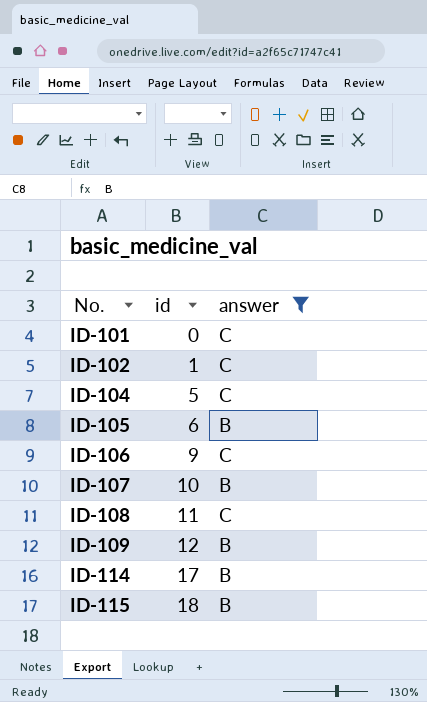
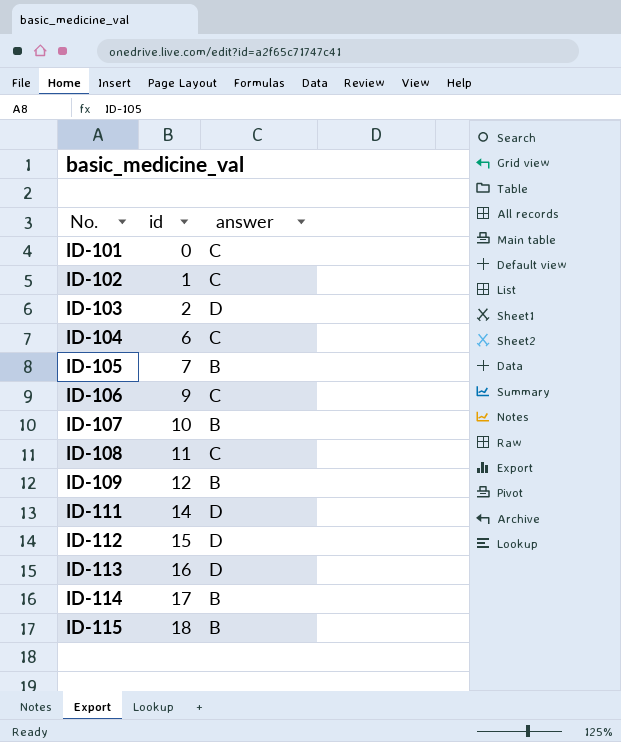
filter: answer != D -> none
ID-104 | id: 5 -> 6
ID-105 | id: 6 -> 7

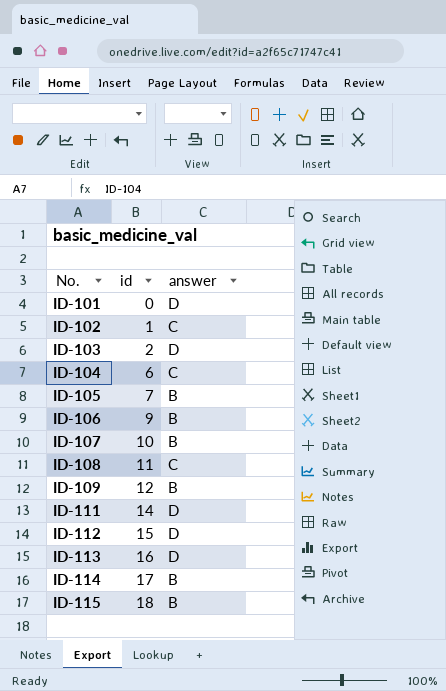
ID-101 | answer: C -> D
ID-106 | answer: C -> B

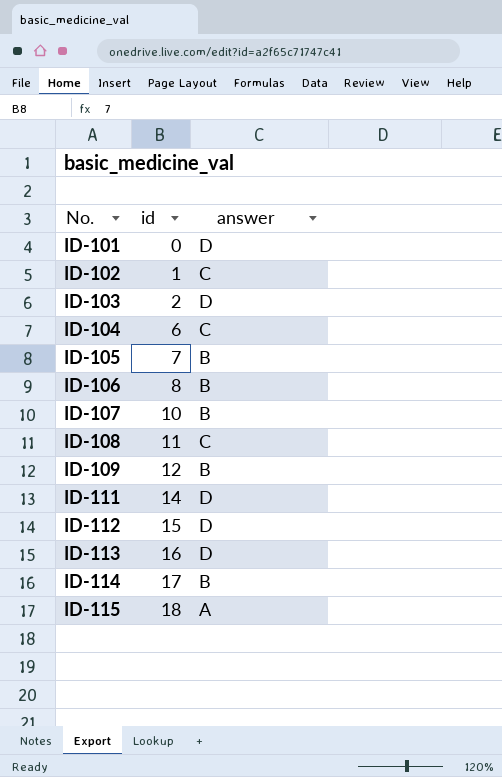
ID-106 | id: 9 -> 8
ID-115 | answer: B -> A

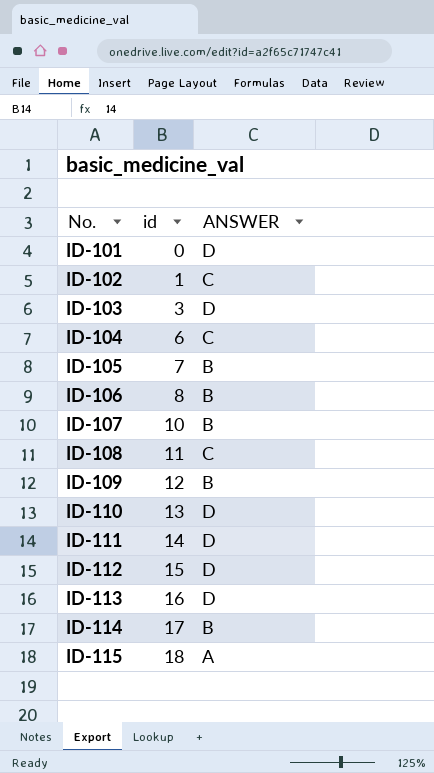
column name: answer -> ANSWER
ID-103 | id: 2 -> 3
row ID-110: none -> 13 | D

